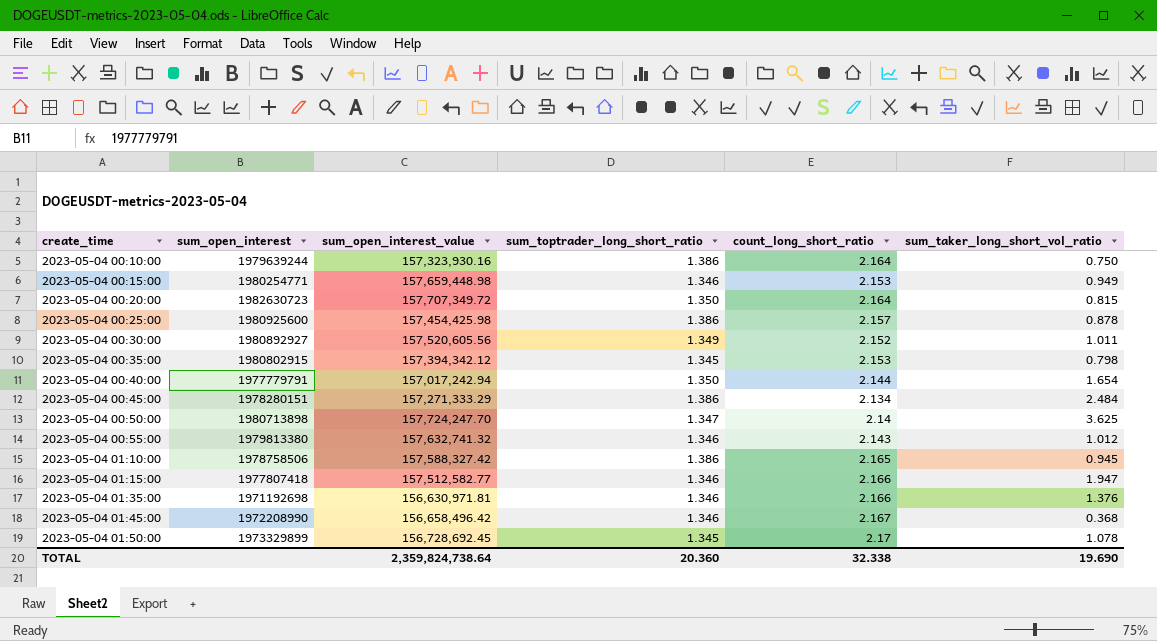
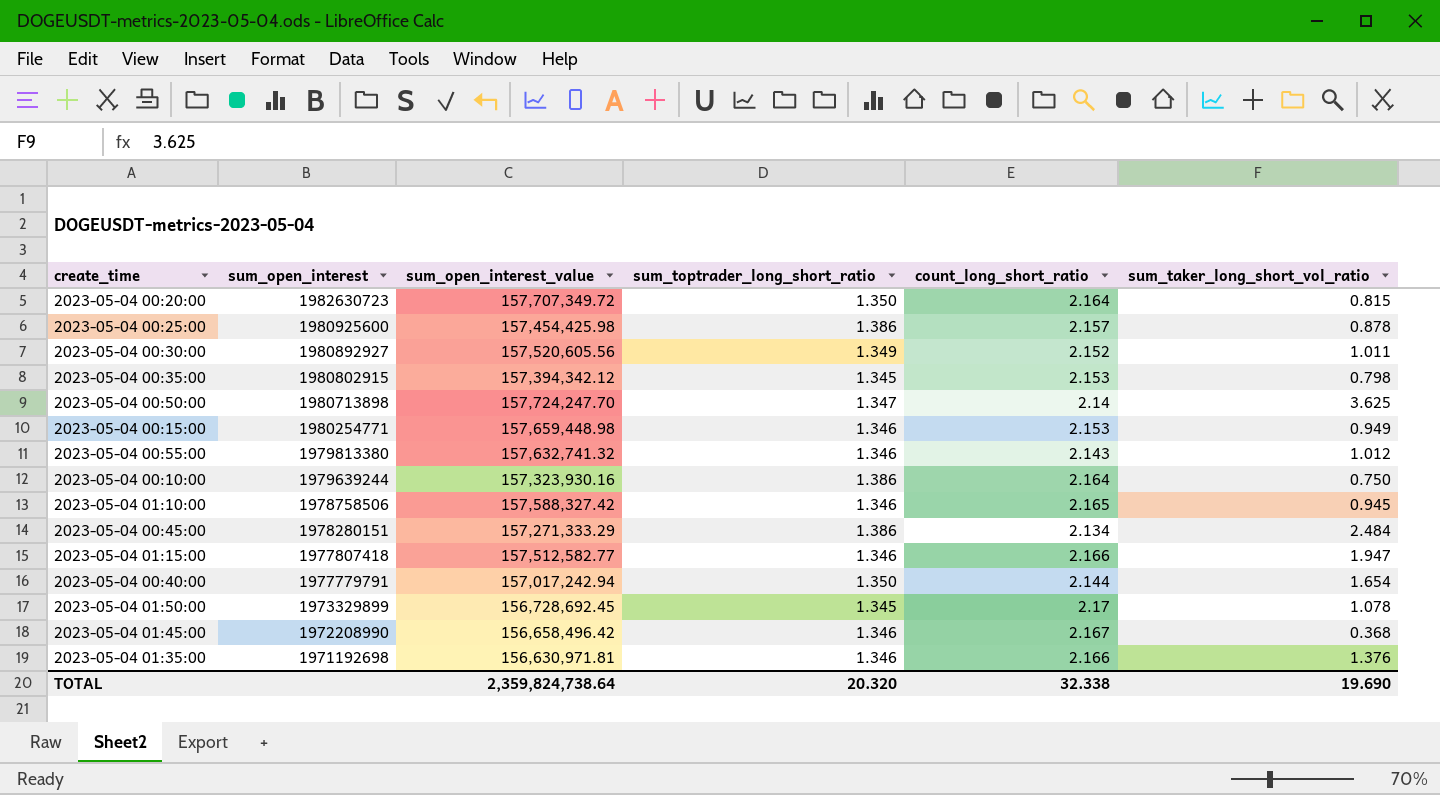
row order: create_time ascending -> sum_open_interest descending
2023-05-04 01:10:00 | sum_toptrader_long_short_ratio: 1.386 -> 1.346
TOTAL | sum_toptrader_long_short_ratio: 20.360 -> 20.320

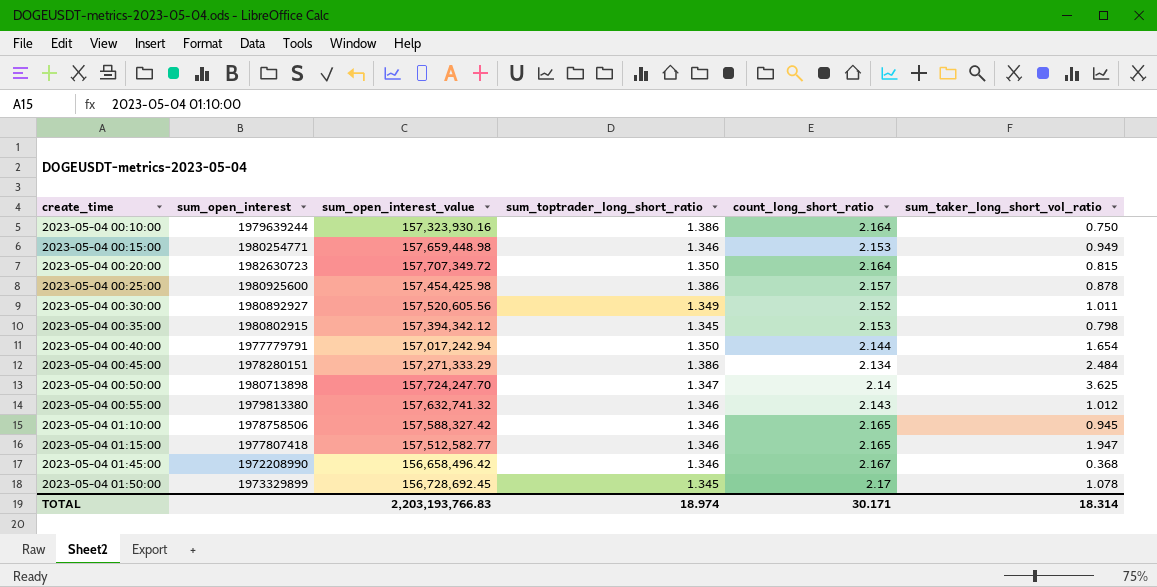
row order: sum_open_interest descending -> create_time ascending
row 2023-05-04 01:35:00: 1971192698 | 156,630,971.81 | 1.346 | 2.166 | 1.376 -> none
2023-05-04 01:15:00 | count_long_short_ratio: 2.166 -> 2.165
TOTAL | sum_open_interest_value: 2,359,824,738.64 -> 2,203,193,766.83
TOTAL | sum_toptrader_long_short_ratio: 20.320 -> 18.974
TOTAL | count_long_short_ratio: 32.338 -> 30.171
TOTAL | sum_taker_long_short_vol_ratio: 19.690 -> 18.314

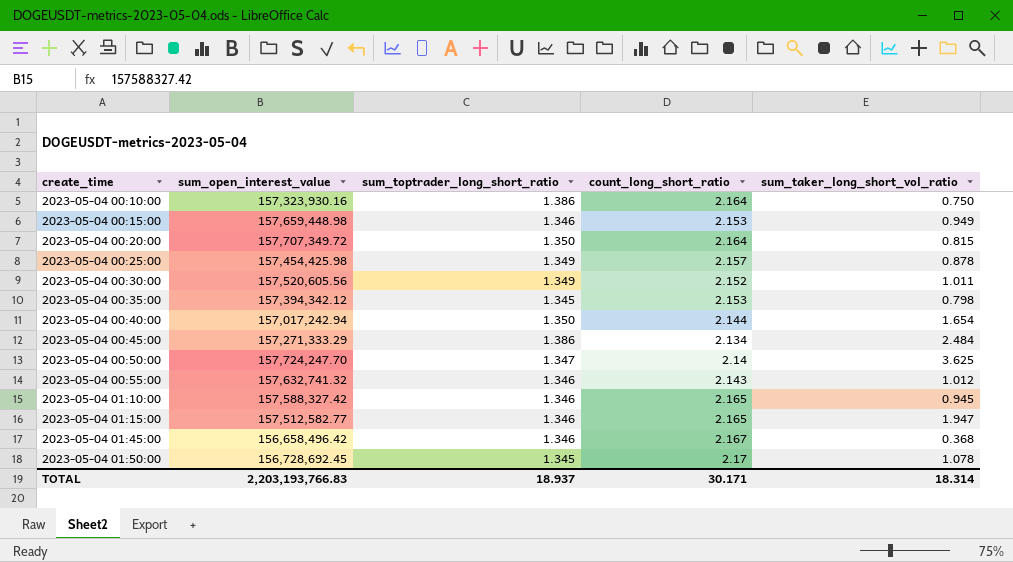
column sum_open_interest | position: 2 -> none
2023-05-04 00:25:00 | sum_toptrader_long_short_ratio: 1.386 -> 1.349
TOTAL | sum_toptrader_long_short_ratio: 18.974 -> 18.937

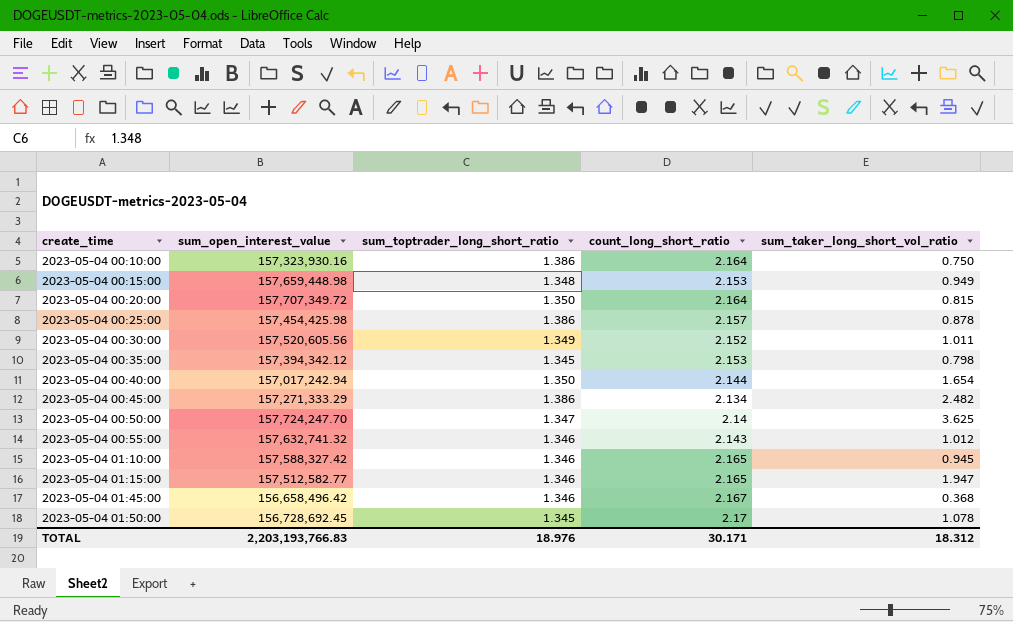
2023-05-04 00:15:00 | sum_toptrader_long_short_ratio: 1.346 -> 1.348
2023-05-04 00:25:00 | sum_toptrader_long_short_ratio: 1.349 -> 1.386
2023-05-04 00:45:00 | sum_taker_long_short_vol_ratio: 2.484 -> 2.482
TOTAL | sum_toptrader_long_short_ratio: 18.937 -> 18.976
TOTAL | sum_taker_long_short_vol_ratio: 18.314 -> 18.312

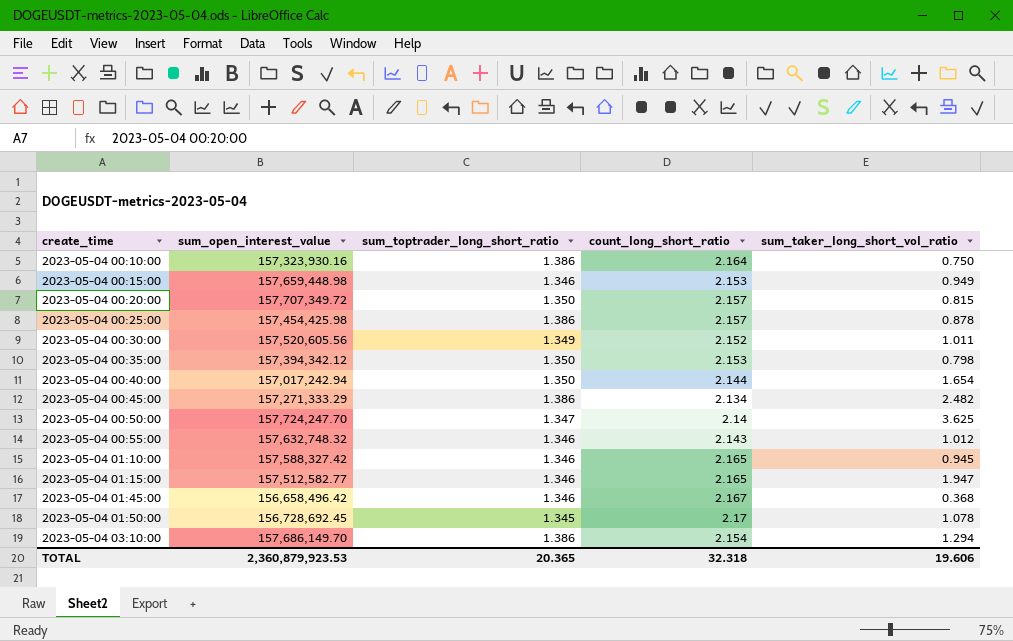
2023-05-04 00:15:00 | sum_toptrader_long_short_ratio: 1.348 -> 1.346
2023-05-04 00:20:00 | count_long_short_ratio: 2.164 -> 2.157
2023-05-04 00:35:00 | sum_toptrader_long_short_ratio: 1.345 -> 1.350
2023-05-04 00:55:00 | sum_open_interest_value: 157,632,741.32 -> 157,632,748.32
row 2023-05-04 03:10:00: none -> 157,686,149.70 | 1.386 | 2.154 | 1.294
TOTAL | sum_open_interest_value: 2,203,193,766.83 -> 2,360,879,923.53
TOTAL | sum_toptrader_long_short_ratio: 18.976 -> 20.365
TOTAL | count_long_short_ratio: 30.171 -> 32.318
TOTAL | sum_taker_long_short_vol_ratio: 18.312 -> 19.606

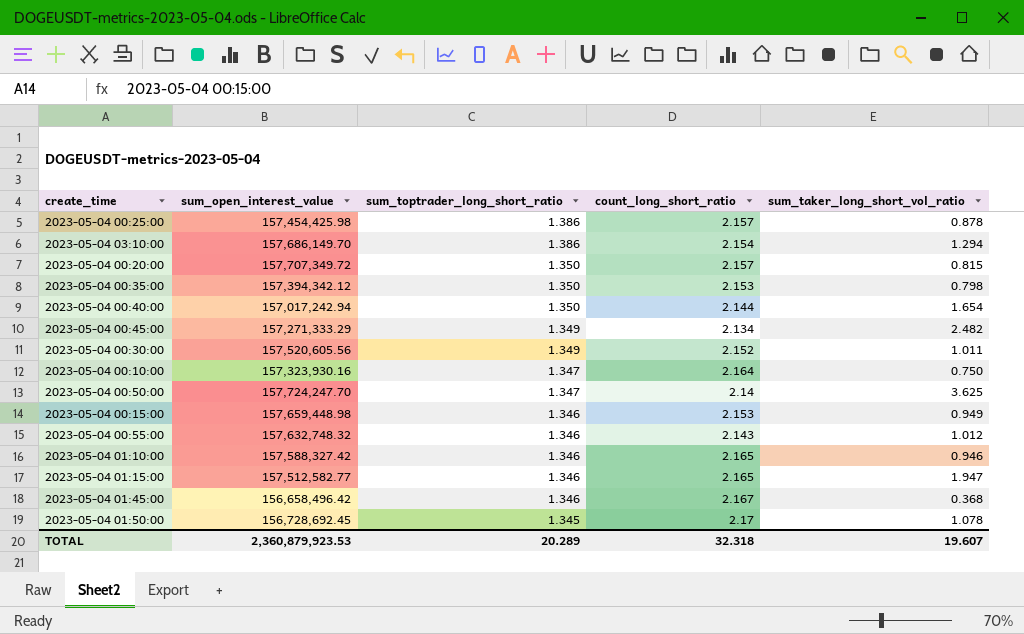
row order: create_time ascending -> sum_toptrader_long_short_ratio descending
2023-05-04 00:45:00 | sum_toptrader_long_short_ratio: 1.386 -> 1.349
2023-05-04 00:10:00 | sum_toptrader_long_short_ratio: 1.386 -> 1.347
2023-05-04 01:10:00 | sum_taker_long_short_vol_ratio: 0.945 -> 0.946
TOTAL | sum_toptrader_long_short_ratio: 20.365 -> 20.289
TOTAL | sum_taker_long_short_vol_ratio: 19.606 -> 19.607

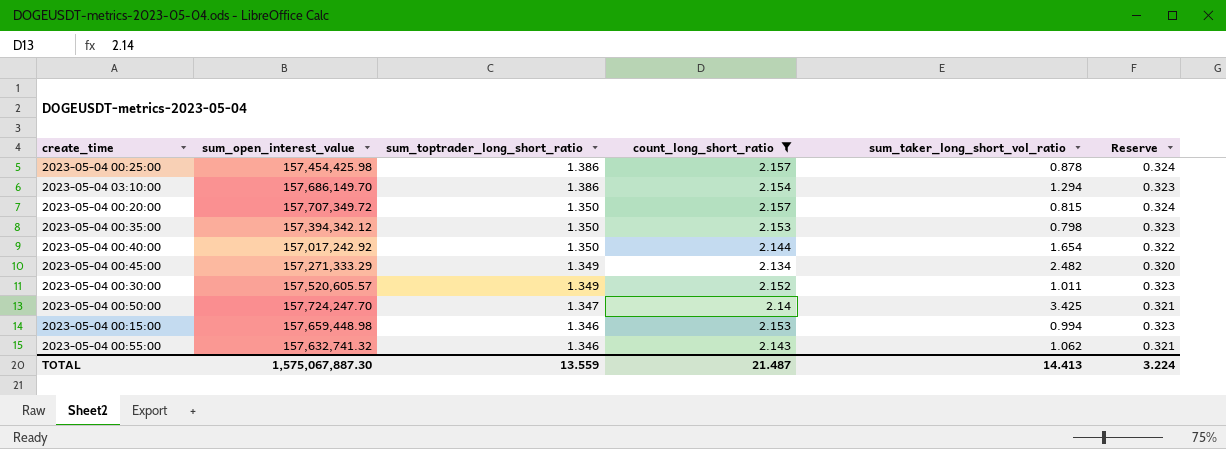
filter: none -> count_long_short_ratio <= 2.157
column Reserve | formula: none -> [count_long_short_ratio] * 0.15
2023-05-04 00:40:00 | sum_open_interest_value: 157,017,242.94 -> 157,017,242.92
2023-05-04 00:30:00 | sum_open_interest_value: 157,520,605.56 -> 157,520,605.57
2023-05-04 00:50:00 | sum_taker_long_short_vol_ratio: 3.625 -> 3.425
2023-05-04 00:15:00 | sum_taker_long_short_vol_ratio: 0.949 -> 0.994
2023-05-04 00:55:00 | sum_open_interest_value: 157,632,748.32 -> 157,632,741.32
2023-05-04 00:55:00 | sum_taker_long_short_vol_ratio: 1.012 -> 1.062
TOTAL | sum_open_interest_value: 2,360,879,923.53 -> 1,575,067,887.30
TOTAL | sum_toptrader_long_short_ratio: 20.289 -> 13.559
TOTAL | count_long_short_ratio: 32.318 -> 21.487
TOTAL | sum_taker_long_short_vol_ratio: 19.607 -> 14.413

